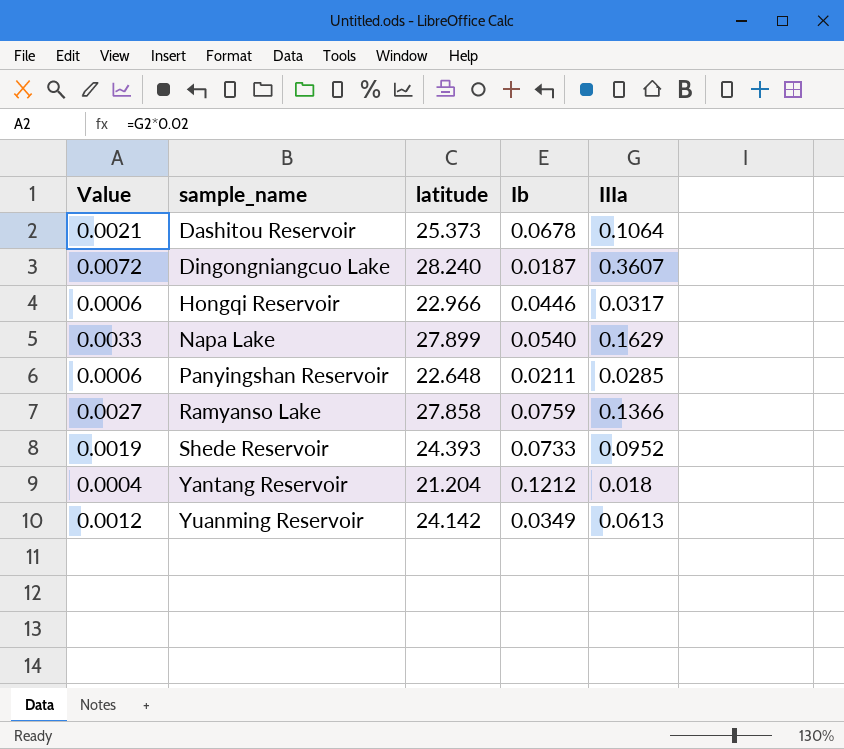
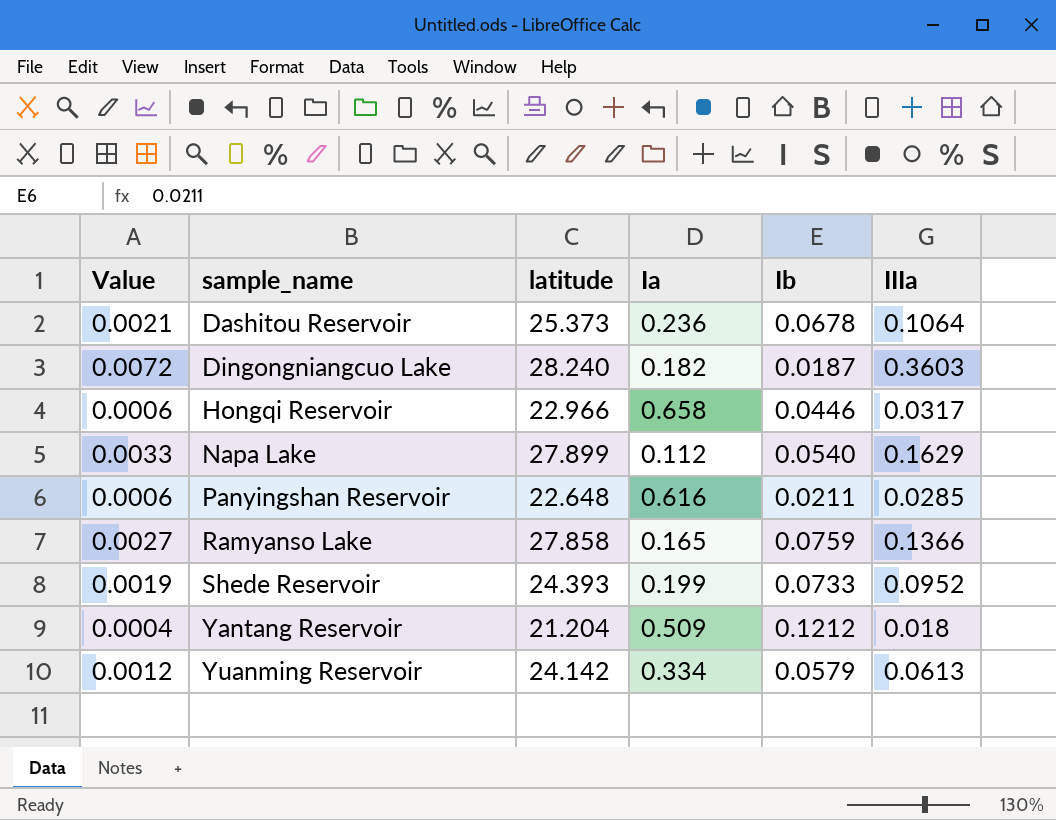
column Ia | position: none -> 4
Dingongniangcuo Lake | IIIa: 0.3607 -> 0.3603
Yuanming Reservoir | Ib: 0.0349 -> 0.0579

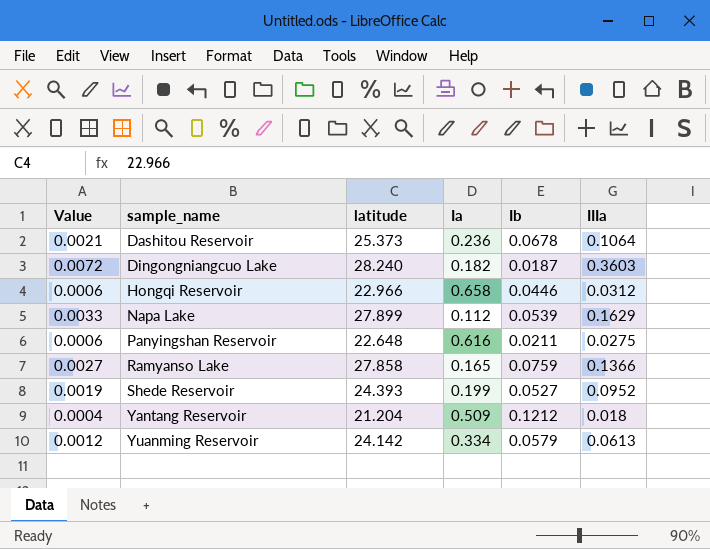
Hongqi Reservoir | IIIa: 0.0317 -> 0.0312
Napa Lake | Ib: 0.0540 -> 0.0539
Panyingshan Reservoir | IIIa: 0.0285 -> 0.0275
Shede Reservoir | Ib: 0.0733 -> 0.0527

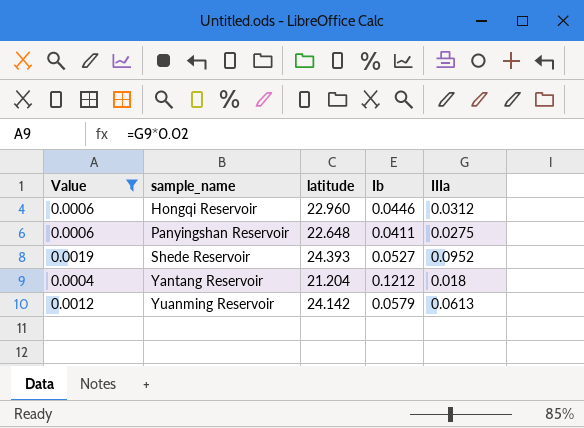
filter: none -> Value <= 0.0019
column Ia | position: 4 -> none
Hongqi Reservoir | latitude: 22.966 -> 22.960
Panyingshan Reservoir | Ib: 0.0211 -> 0.0411

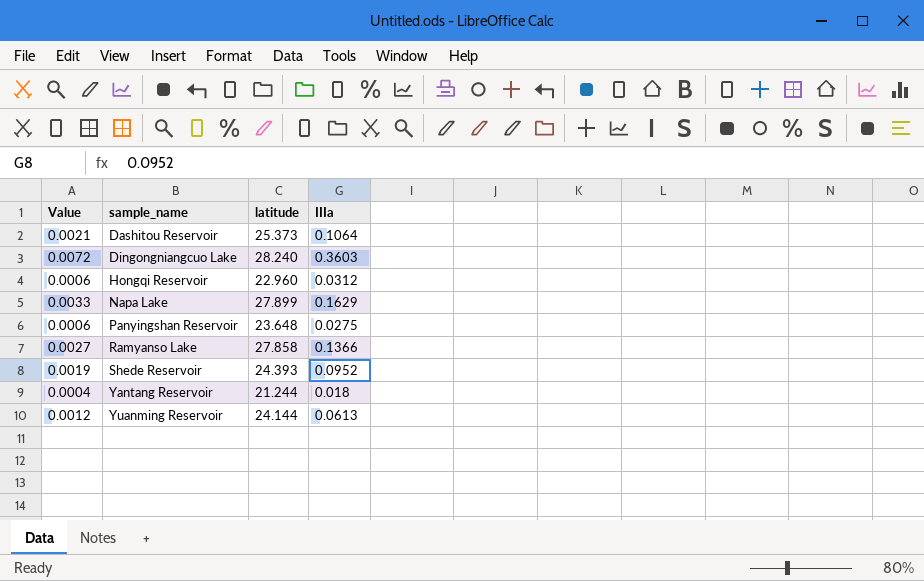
filter: Value <= 0.0019 -> none
column Ib | position: 4 -> none
Panyingshan Reservoir | latitude: 22.648 -> 23.648
Yantang Reservoir | latitude: 21.204 -> 21.244
Yuanming Reservoir | latitude: 24.142 -> 24.144

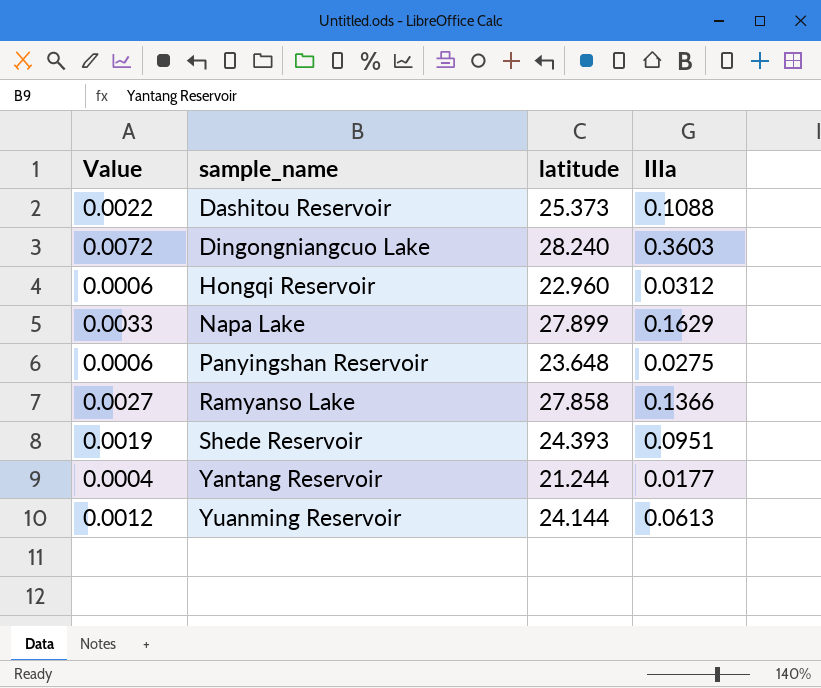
Dashitou Reservoir | Value: 0.0021 -> 0.0022
Dashitou Reservoir | IIIa: 0.1064 -> 0.1088
Shede Reservoir | IIIa: 0.0952 -> 0.0951
Yantang Reservoir | IIIa: 0.018 -> 0.0177

